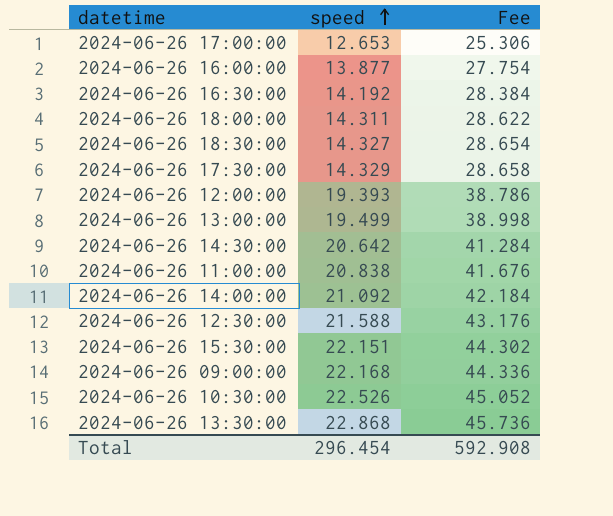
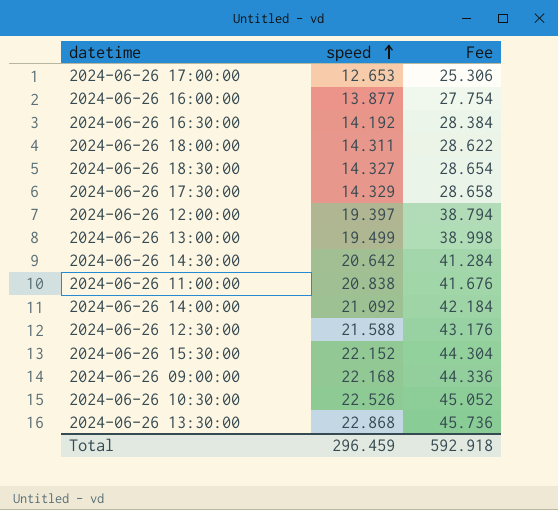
2024-06-26 12:00:00 | speed: 19.393 -> 19.397
2024-06-26 12:00:00 | Fee: 38.786 -> 38.794
2024-06-26 15:30:00 | speed: 22.151 -> 22.152
2024-06-26 15:30:00 | Fee: 44.302 -> 44.304
Total | speed: 296.454 -> 296.459
Total | Fee: 592.908 -> 592.918

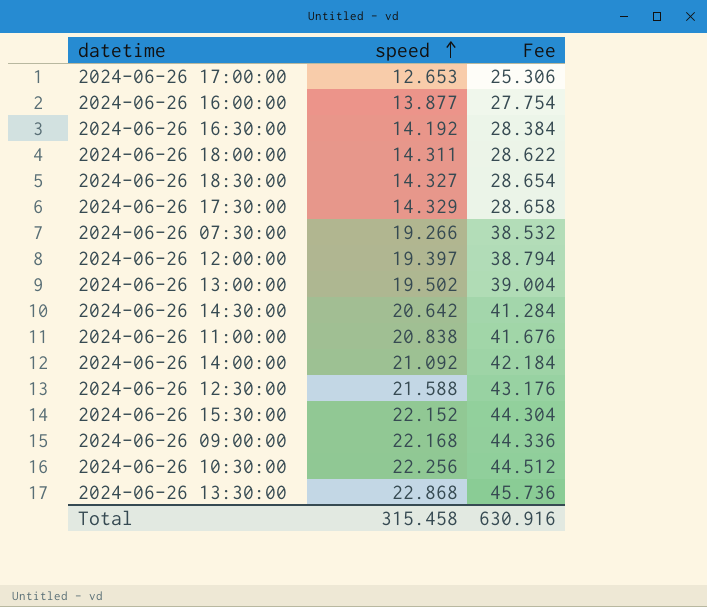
row 2024-06-26 07:30:00: none -> 19.266 | 38.532
2024-06-26 13:00:00 | speed: 19.499 -> 19.502
2024-06-26 13:00:00 | Fee: 38.998 -> 39.004
2024-06-26 10:30:00 | speed: 22.526 -> 22.256
2024-06-26 10:30:00 | Fee: 45.052 -> 44.512
Total | speed: 296.459 -> 315.458
Total | Fee: 592.918 -> 630.916

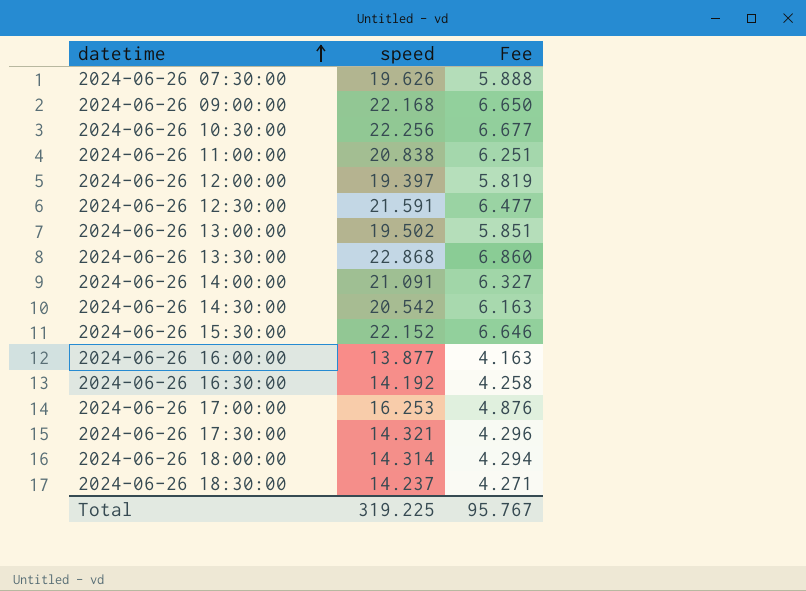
row order: speed ascending -> datetime ascending
column Fee | formula: [speed] * 2 -> [speed] * 0.3
2024-06-26 07:30:00 | speed: 19.266 -> 19.626
2024-06-26 12:30:00 | speed: 21.588 -> 21.591
2024-06-26 14:00:00 | speed: 21.092 -> 21.091
2024-06-26 14:30:00 | speed: 20.642 -> 20.542
2024-06-26 17:00:00 | speed: 12.653 -> 16.253
2024-06-26 17:30:00 | speed: 14.329 -> 14.321
2024-06-26 18:00:00 | speed: 14.311 -> 14.314
2024-06-26 18:30:00 | speed: 14.327 -> 14.237
Total | speed: 315.458 -> 319.225
Total | Fee: 630.916 -> 95.767

